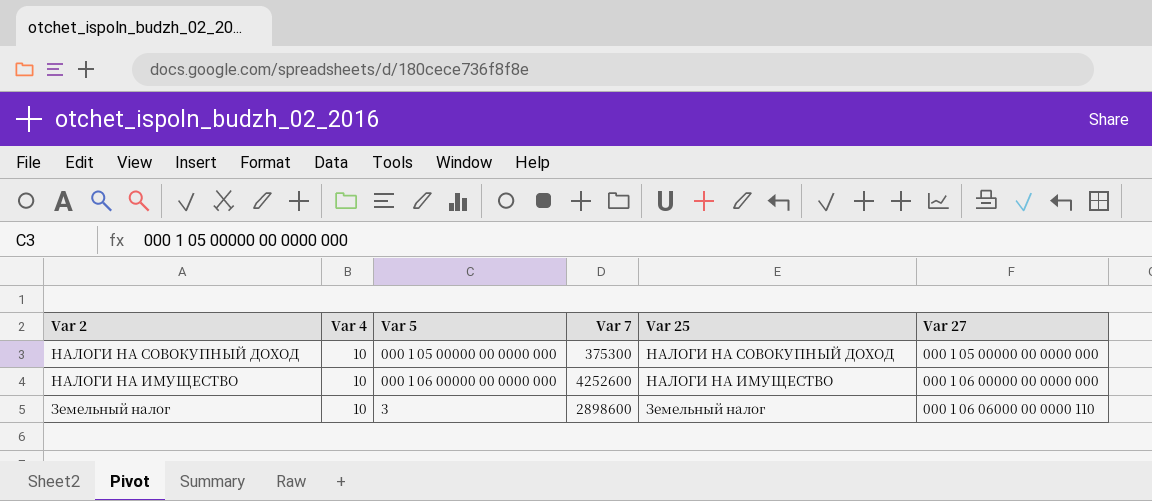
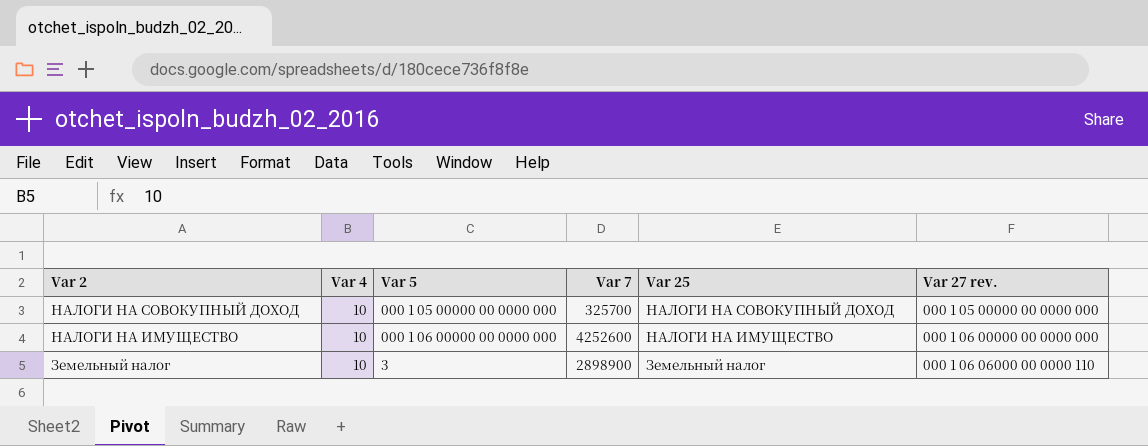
column name: Var 27 -> Var 27 rev.
НАЛОГИ НА СОВОКУПНЫЙ ДОХОД | Var 7: 375300 -> 325700
Земельный налог | Var 7: 2898600 -> 2898900

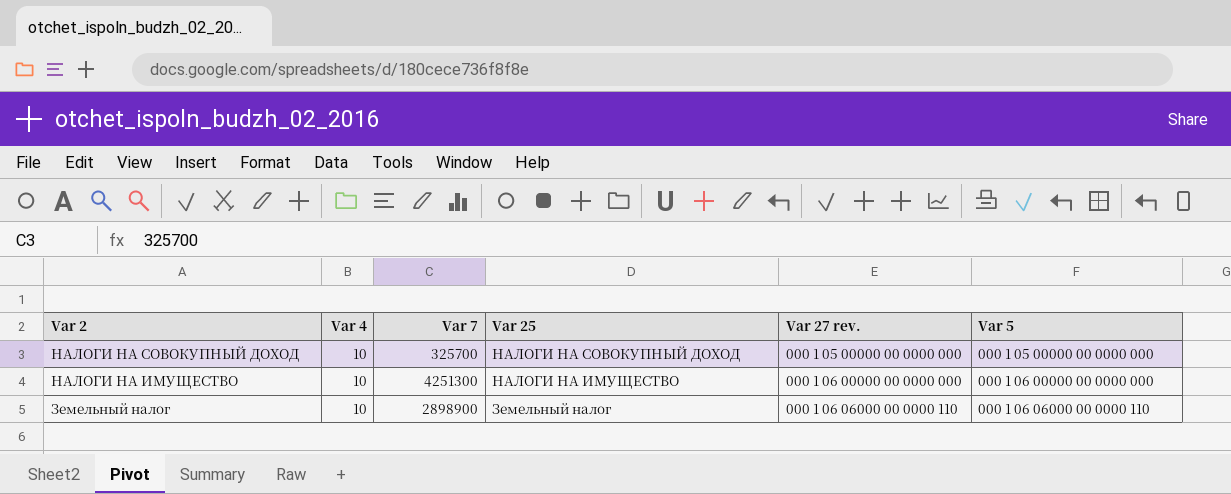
column Var 5 | position: 3 -> 6
НАЛОГИ НА ИМУЩЕСТВО | Var 7: 4252600 -> 4251300
Земельный налог | Var 5: 3 -> 000 1 06 06000 00 0000 110

